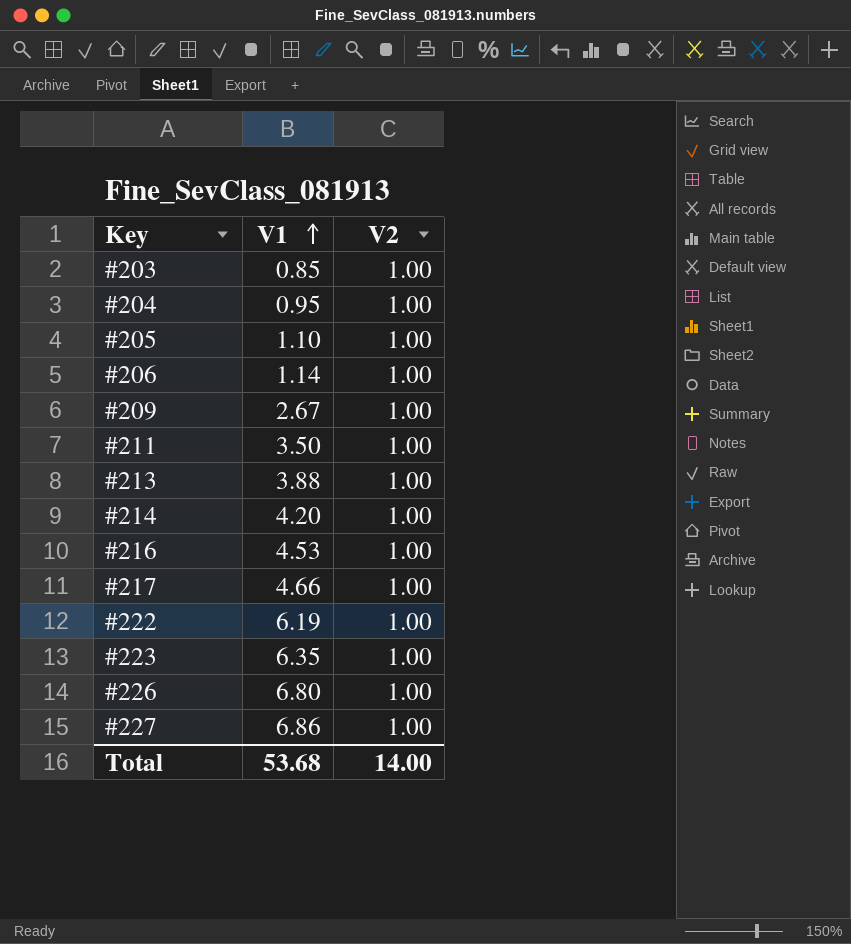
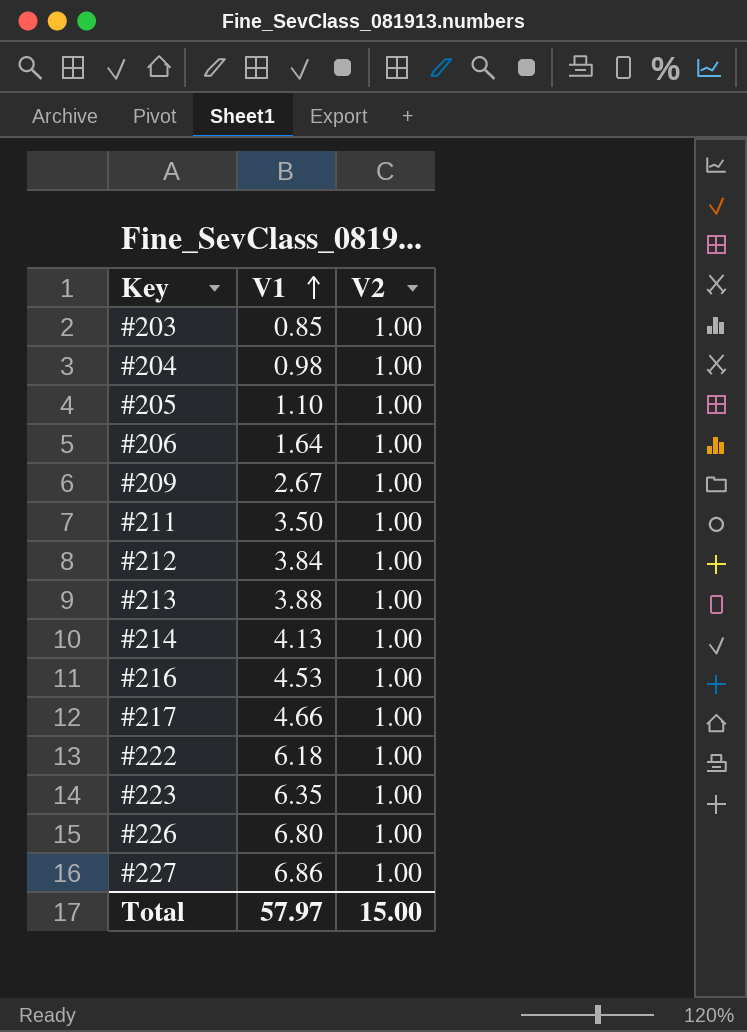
#204 | V1: 0.95 -> 0.98
#206 | V1: 1.14 -> 1.64
row #212: none -> 3.84 | 1.00
#214 | V1: 4.20 -> 4.13
#222 | V1: 6.19 -> 6.18
Total | V1: 53.68 -> 57.97
Total | V2: 14.00 -> 15.00

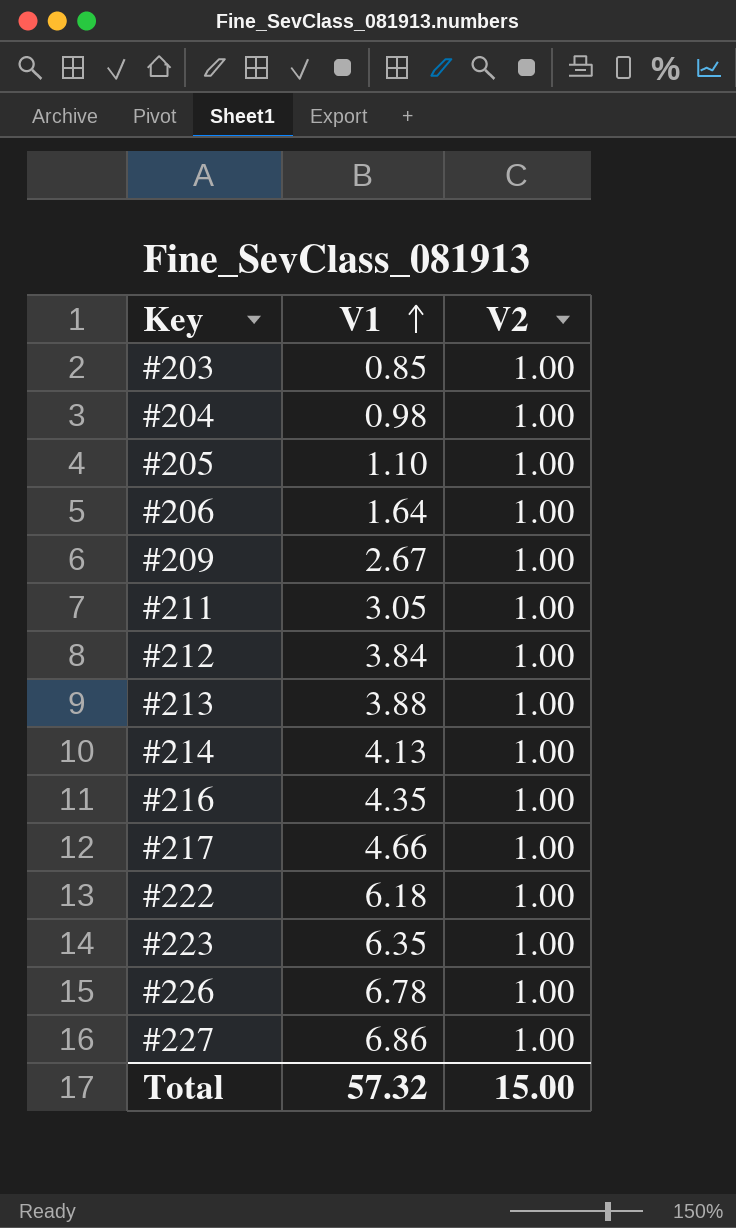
#211 | V1: 3.50 -> 3.05
#216 | V1: 4.53 -> 4.35
#226 | V1: 6.80 -> 6.78
Total | V1: 57.97 -> 57.32

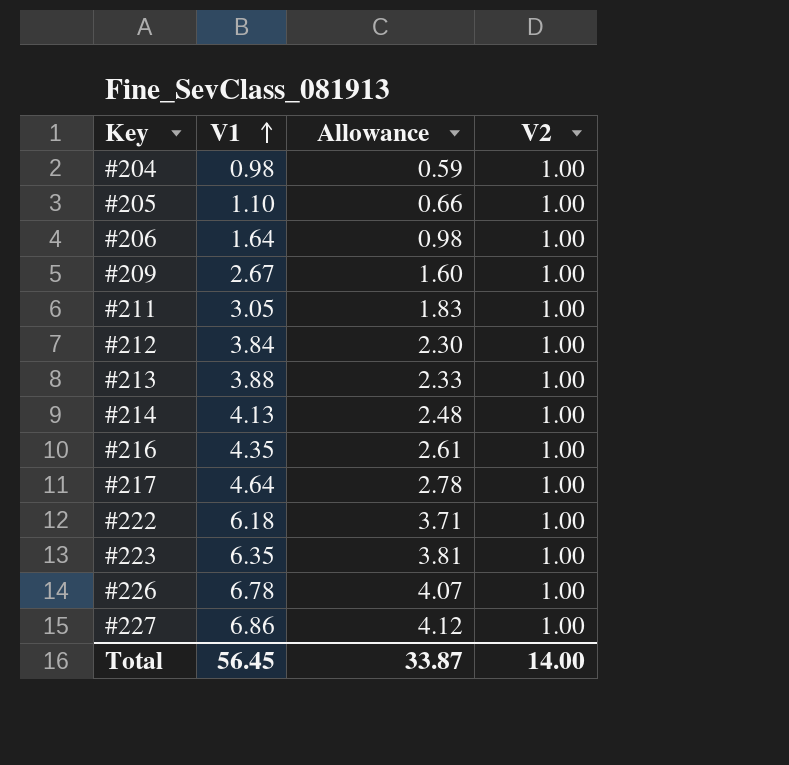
column Allowance | formula: none -> [V1] * 0.6
row #203: 0.85 | 1.00 -> none
#217 | V1: 4.66 -> 4.64
Total | V1: 57.32 -> 56.45
Total | V2: 15.00 -> 14.00

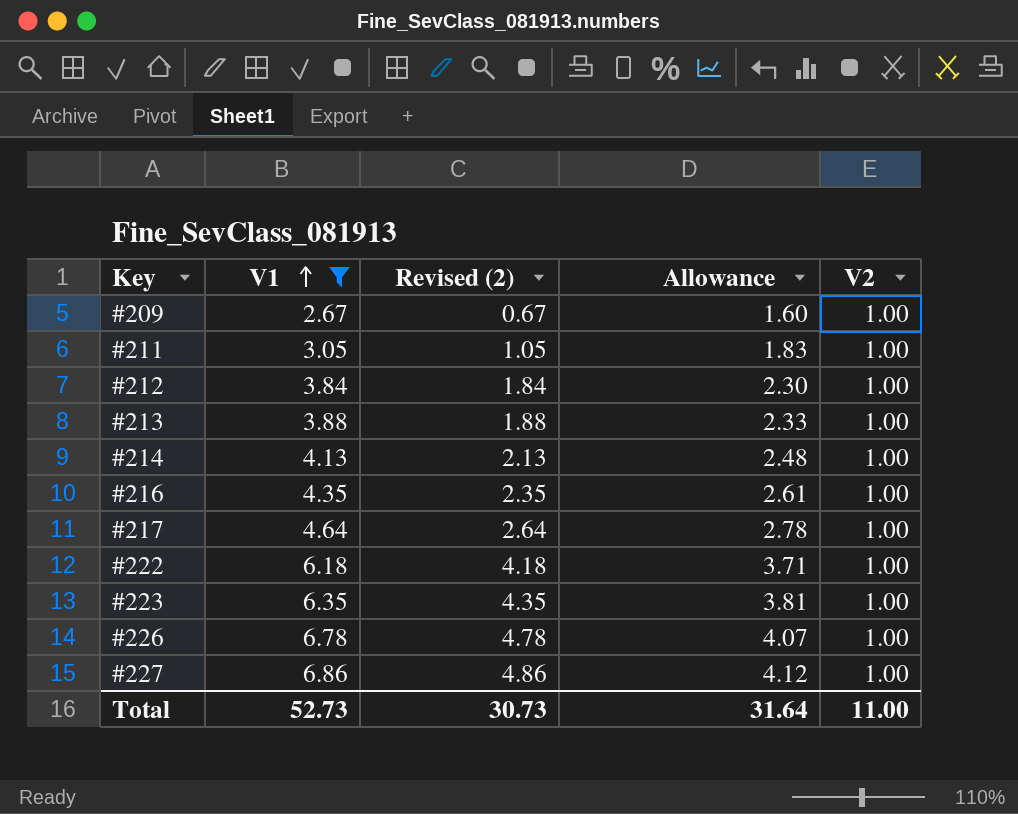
filter: none -> V1 >= 2.67
column Revised (2) | formula: none -> [V1] - 2
Total | V1: 56.45 -> 52.73
Total | Allowance: 33.87 -> 31.64
Total | V2: 14.00 -> 11.00

